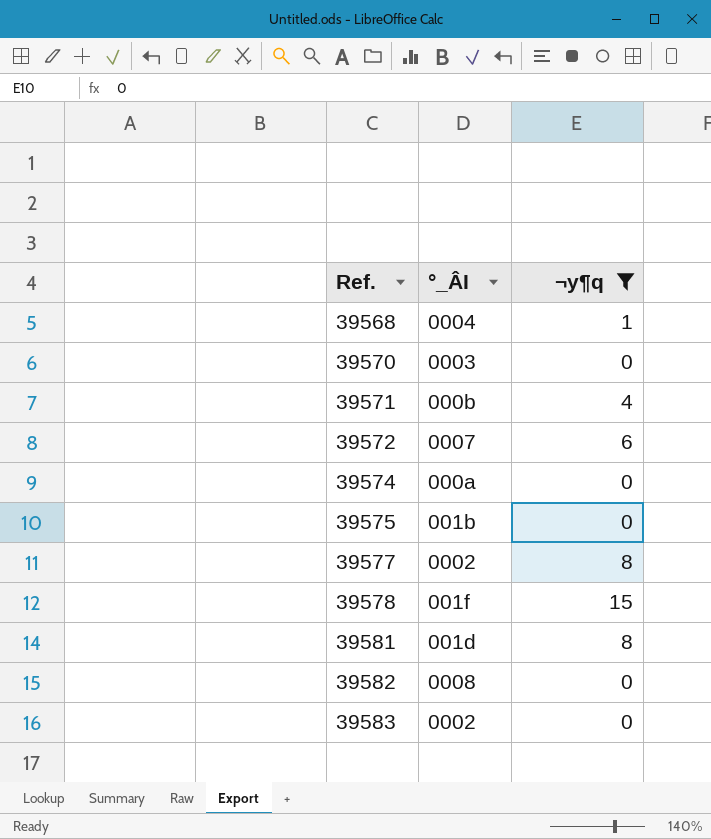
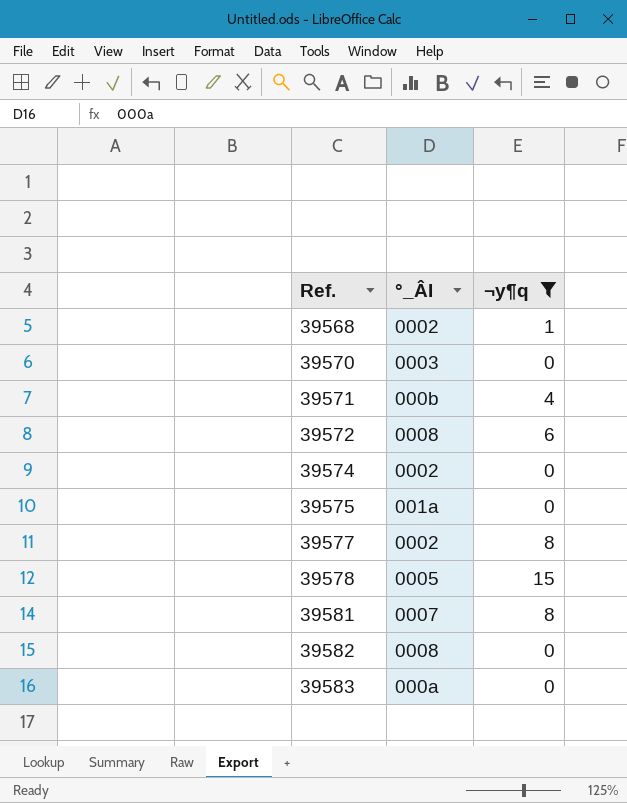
39568 | °_ÂI: 0004 -> 0002
39572 | °_ÂI: 0007 -> 0008
39574 | °_ÂI: 000a -> 0002
39575 | °_ÂI: 001b -> 001a
39578 | °_ÂI: 001f -> 0005
39581 | °_ÂI: 001d -> 0007
39583 | °_ÂI: 0002 -> 000a

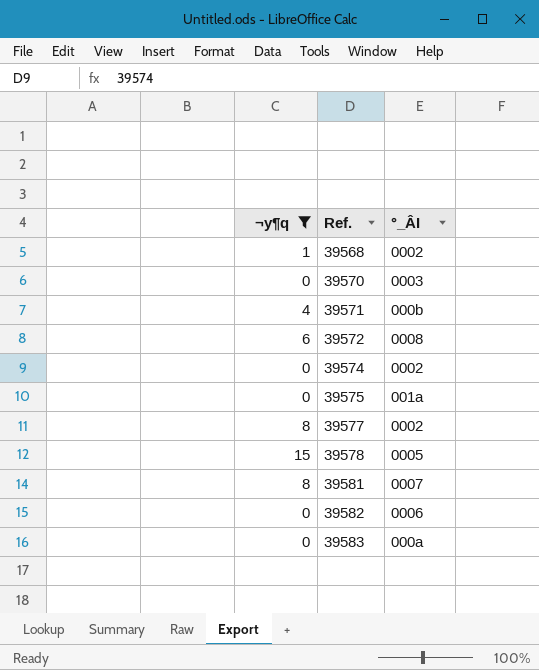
column ¬y¶q | position: 3 -> 1
39582 | °_ÂI: 0008 -> 0006

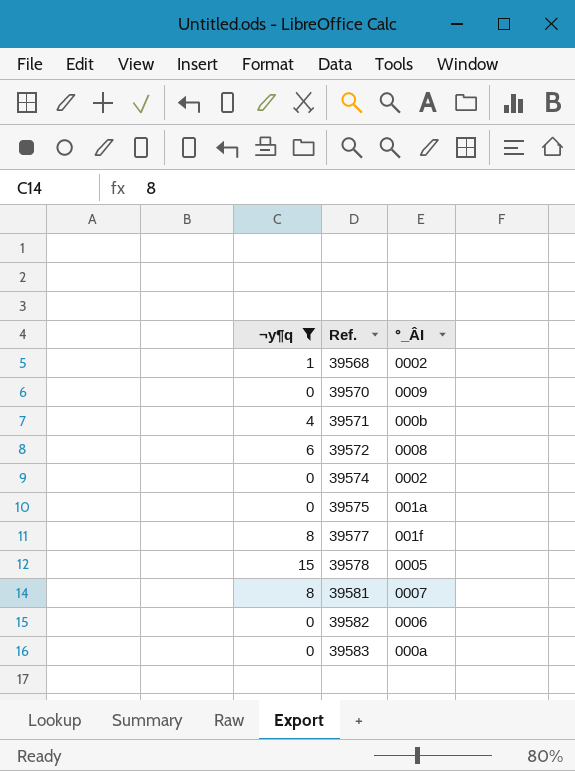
39570 | °_ÂI: 0003 -> 0009
39577 | °_ÂI: 0002 -> 001f

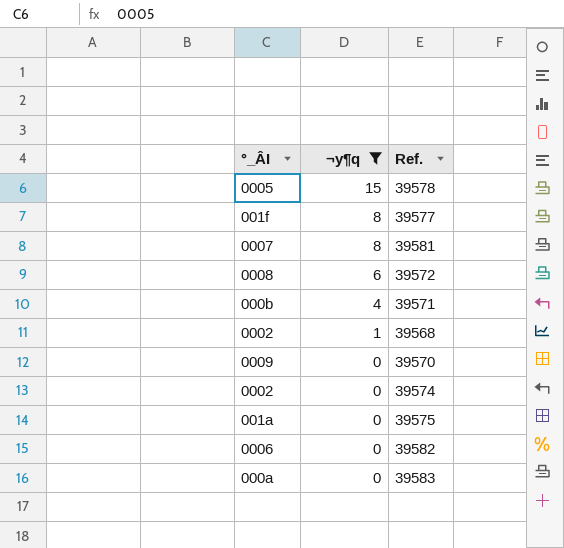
row order: Ref. ascending -> ¬y¶q descending
column °_ÂI | position: 3 -> 1

